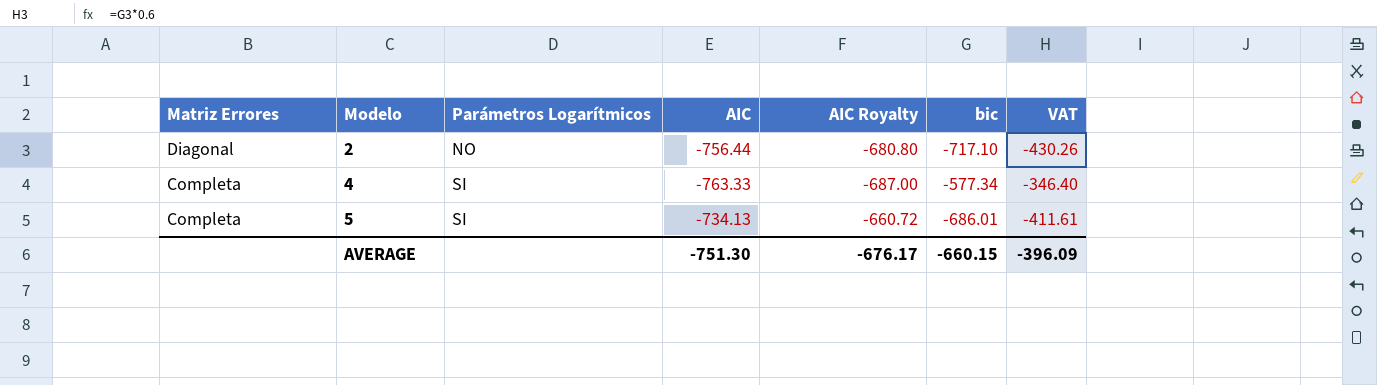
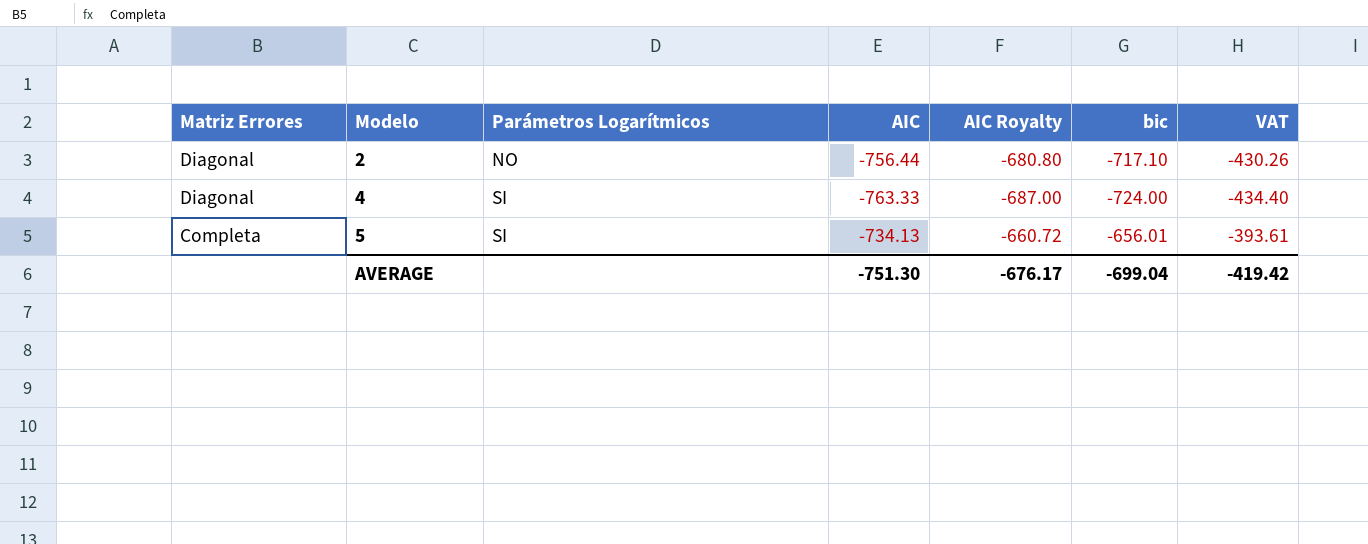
4 | Matriz Errores: Completa -> Diagonal
4 | bic: -577.34 -> -724.00
4 | VAT: -346.40 -> -434.40
5 | bic: -686.01 -> -656.01
5 | VAT: -411.61 -> -393.61
AVERAGE | bic: -660.15 -> -699.04
AVERAGE | VAT: -396.09 -> -419.42

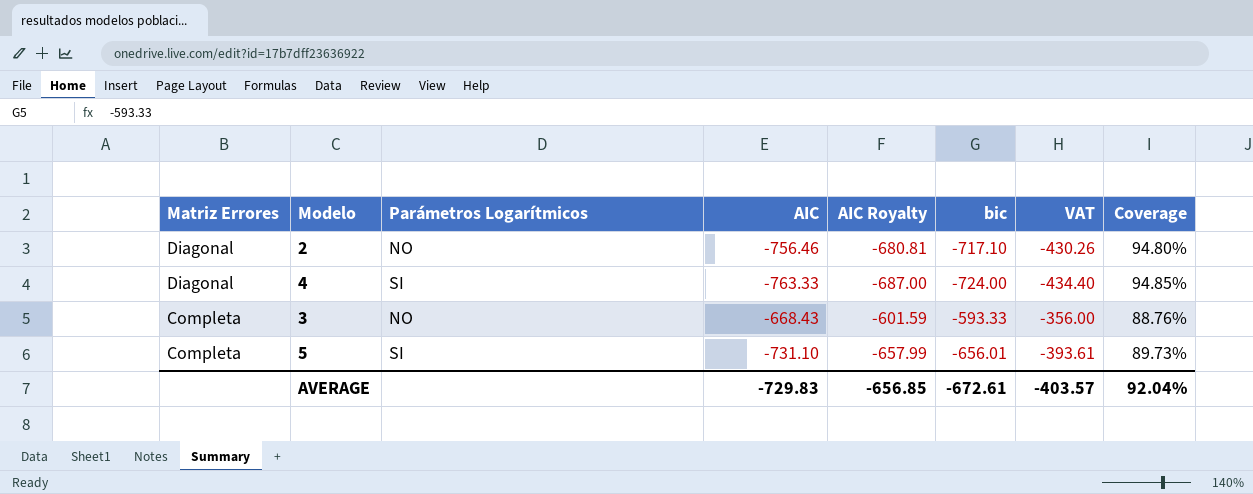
column Coverage | formula: none -> [bic] / [AIC]
2 | AIC: -756.44 -> -756.46
2 | AIC Royalty: -680.80 -> -680.81
row 3: none -> Completa | NO | -668.43 | -601.59 | -593.33 | -356.00 | 88.76%
5 | AIC: -734.13 -> -731.10
5 | AIC Royalty: -660.72 -> -657.99
AVERAGE | AIC: -751.30 -> -729.83
AVERAGE | AIC Royalty: -676.17 -> -656.85
AVERAGE | bic: -699.04 -> -672.61
AVERAGE | VAT: -419.42 -> -403.57

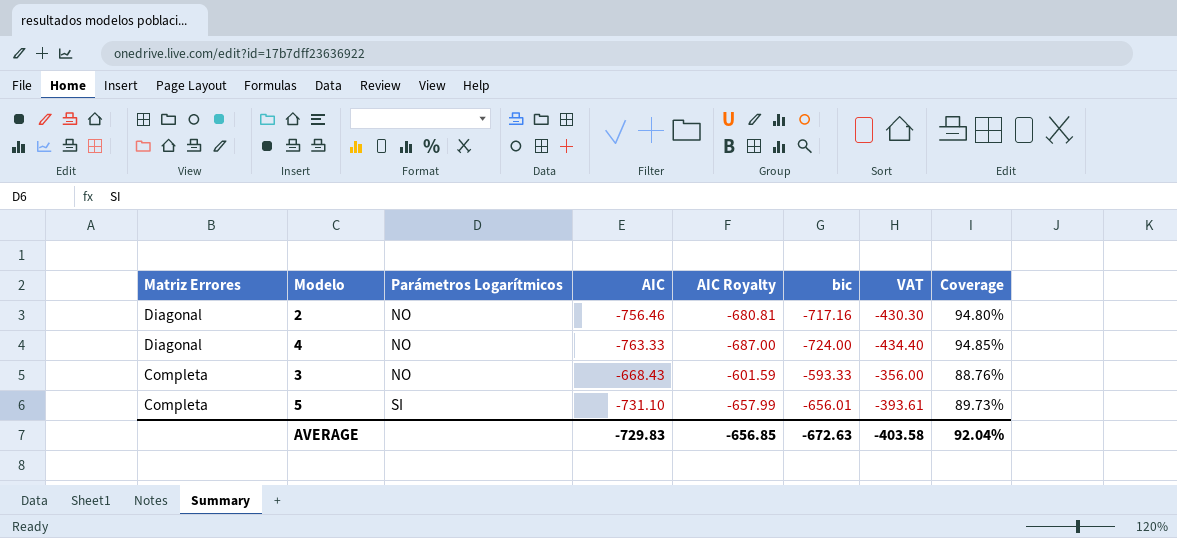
2 | bic: -717.10 -> -717.16
2 | VAT: -430.26 -> -430.30
4 | Parámetros Logarítmicos: SI -> NO
AVERAGE | bic: -672.61 -> -672.63
AVERAGE | VAT: -403.57 -> -403.58

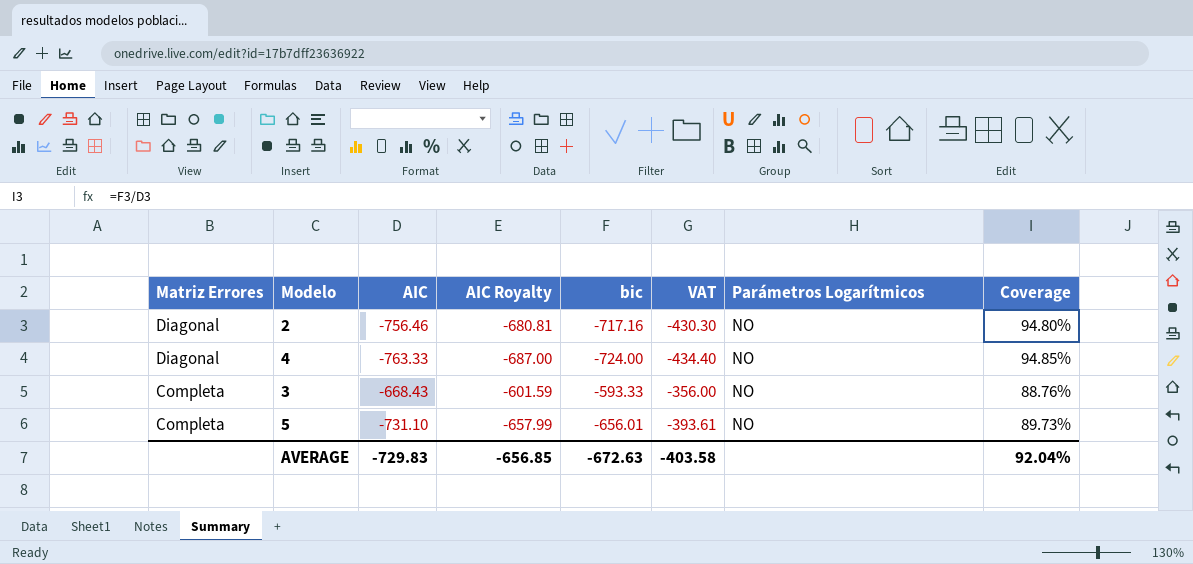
column Parámetros Logarítmicos | position: 3 -> 7
5 | Parámetros Logarítmicos: SI -> NO

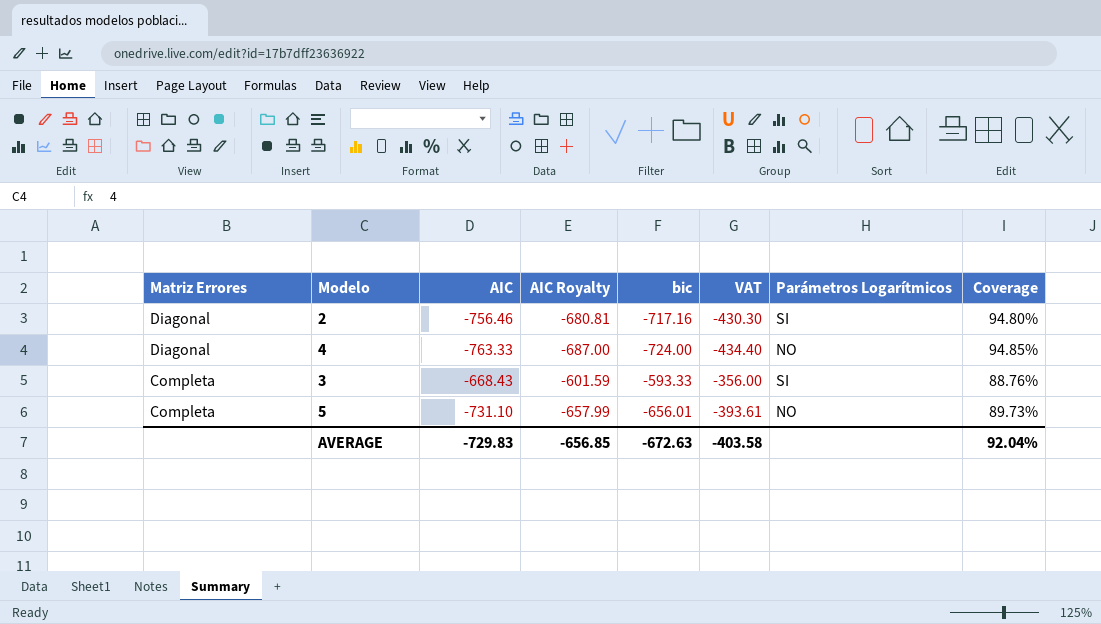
2 | Parámetros Logarítmicos: NO -> SI
3 | Parámetros Logarítmicos: NO -> SI

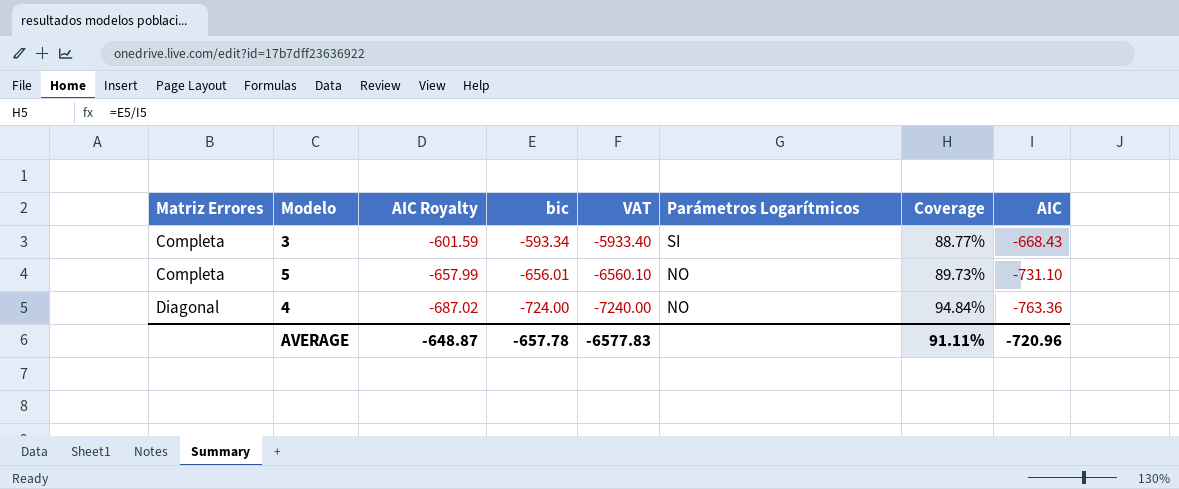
row order: Matriz Errores descending -> Matriz Errores ascending
column VAT | formula: [bic] * 0.6 -> [bic] * 10
column AIC | position: 3 -> 8
row 2: Diagonal | -756.46 | -680.81 | -717.16 | -430.30 | SI | 94.80% -> none
3 | bic: -593.33 -> -593.34
3 | Coverage: 88.76% -> 88.77%
4 | AIC Royalty: -687.00 -> -687.02
4 | Coverage: 94.85% -> 94.84%
4 | AIC: -763.33 -> -763.36
AVERAGE | AIC Royalty: -656.85 -> -648.87
AVERAGE | bic: -672.63 -> -657.78
AVERAGE | VAT: -403.58 -> -6577.83
AVERAGE | Coverage: 92.04% -> 91.11%
AVERAGE | AIC: -729.83 -> -720.96

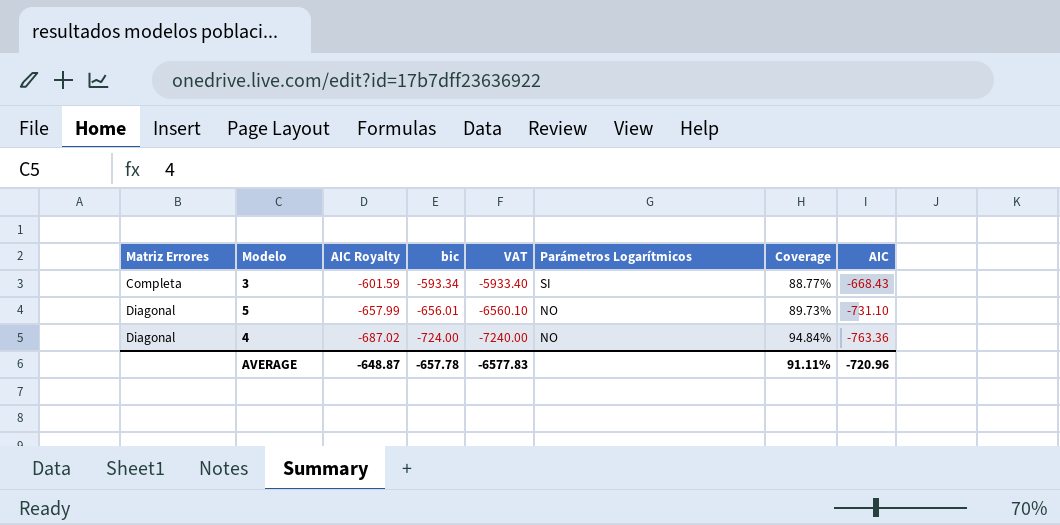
5 | Matriz Errores: Completa -> Diagonal

